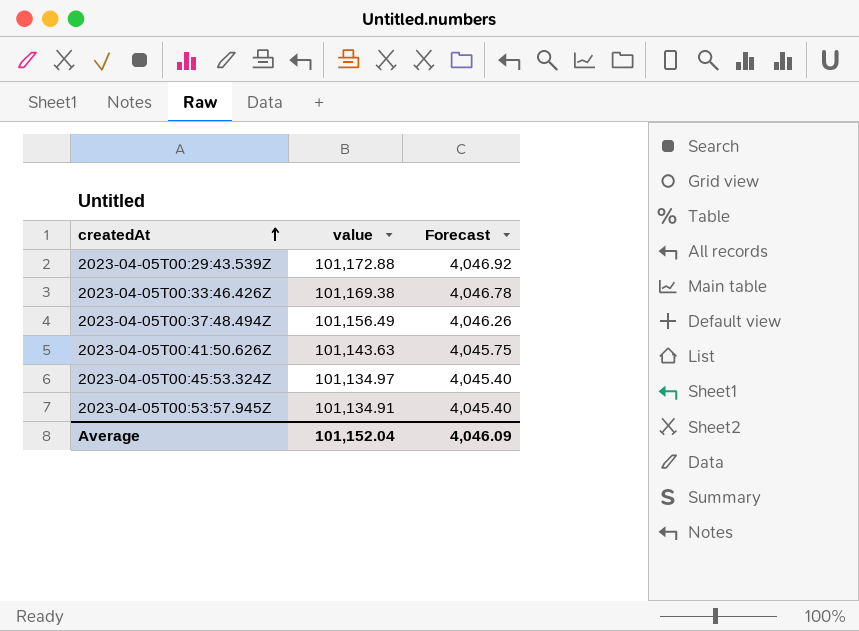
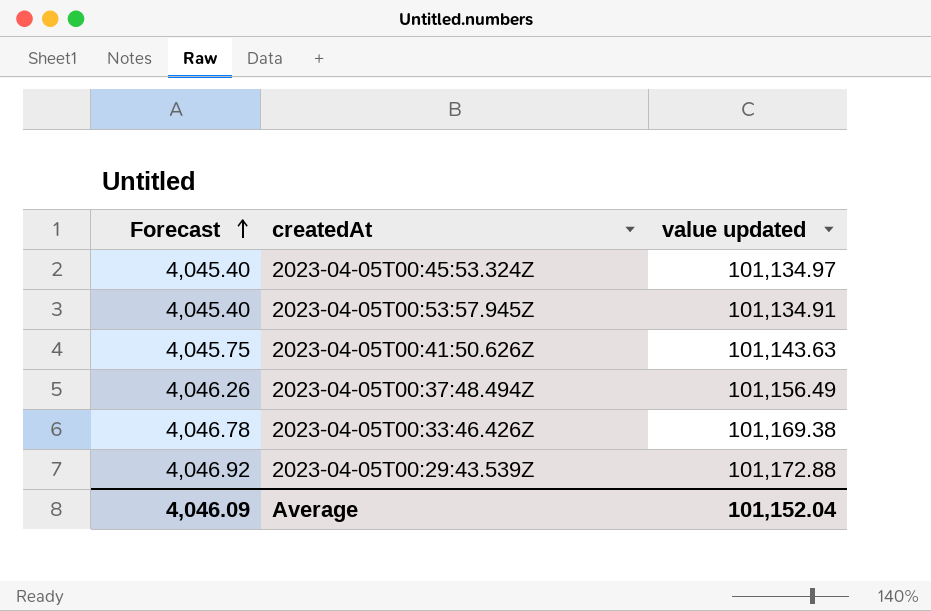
row order: createdAt ascending -> Forecast ascending
column Forecast | position: 3 -> 1
column name: value -> value updated

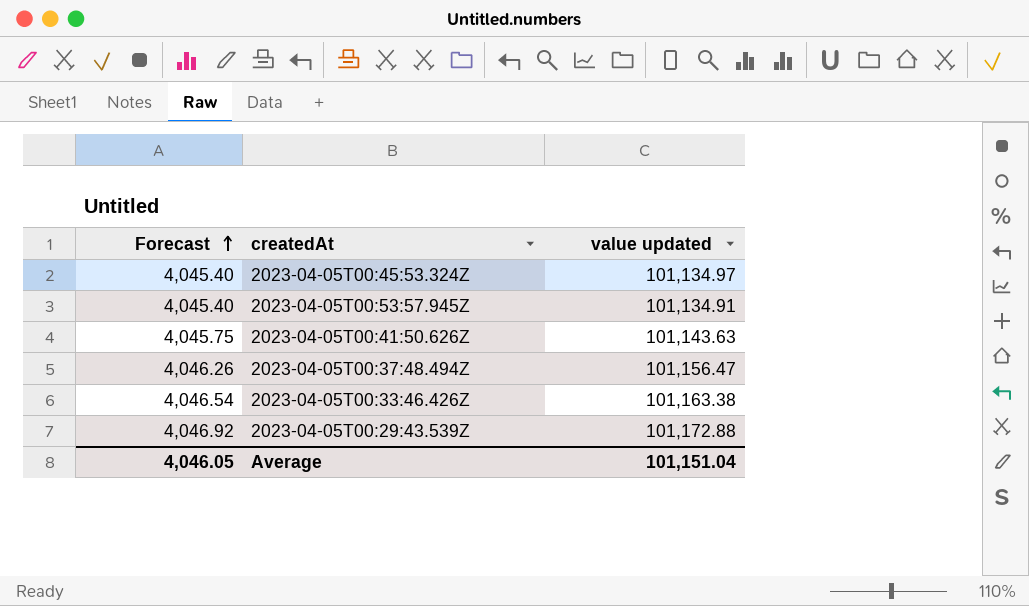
2023-04-05T00:37:48.494Z | value updated: 101,156.49 -> 101,156.47
2023-04-05T00:33:46.426Z | Forecast: 4,046.78 -> 4,046.54
2023-04-05T00:33:46.426Z | value updated: 101,169.38 -> 101,163.38
Average | Forecast: 4,046.09 -> 4,046.05
Average | value updated: 101,152.04 -> 101,151.04

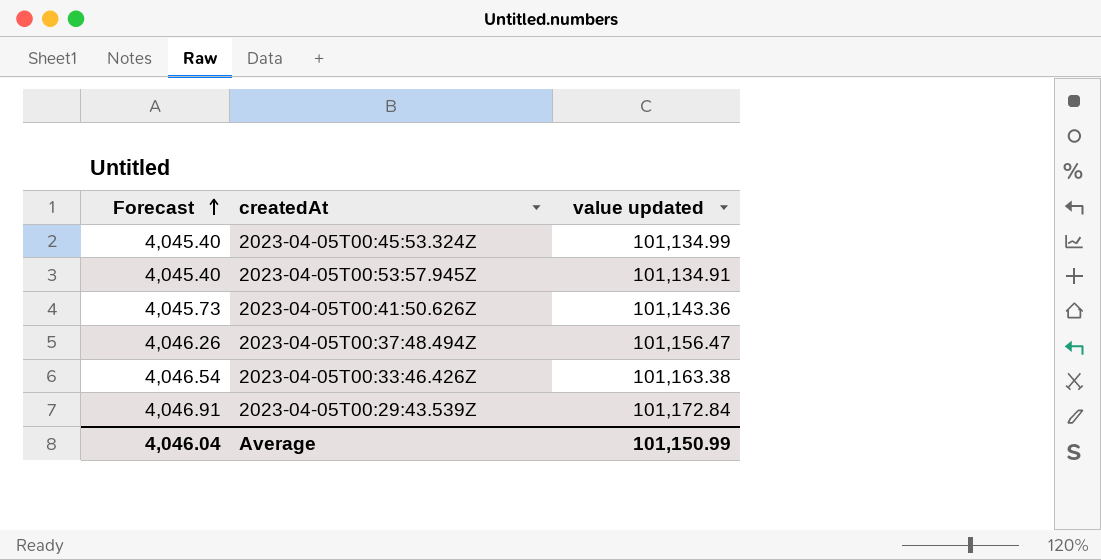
2023-04-05T00:45:53.324Z | value updated: 101,134.97 -> 101,134.99
2023-04-05T00:41:50.626Z | Forecast: 4,045.75 -> 4,045.73
2023-04-05T00:41:50.626Z | value updated: 101,143.63 -> 101,143.36
2023-04-05T00:29:43.539Z | Forecast: 4,046.92 -> 4,046.91
2023-04-05T00:29:43.539Z | value updated: 101,172.88 -> 101,172.84
Average | Forecast: 4,046.05 -> 4,046.04
Average | value updated: 101,151.04 -> 101,150.99

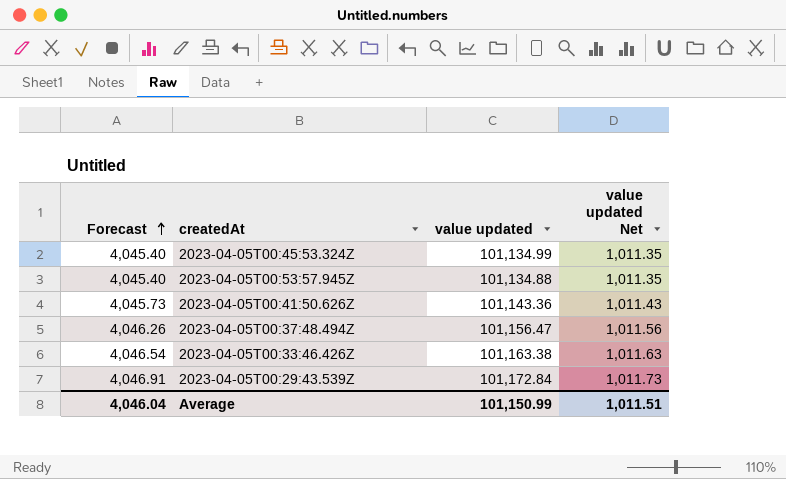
column value updated Net | formula: none -> [value updated] * 0.01
2023-04-05T00:53:57.945Z | value updated: 101,134.91 -> 101,134.88

